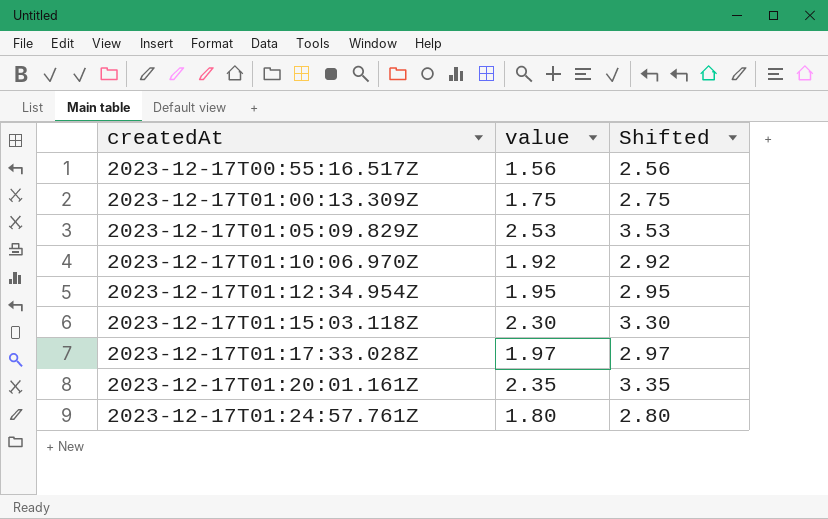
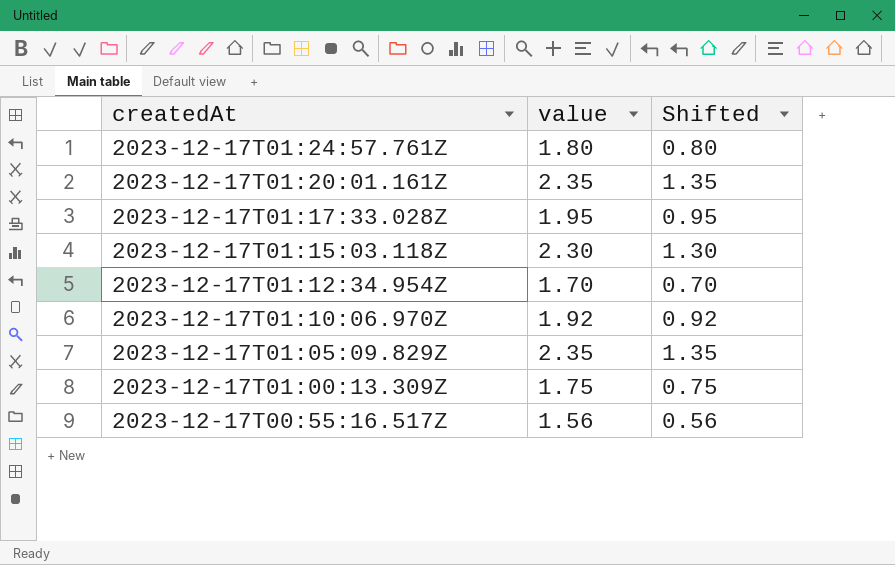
row order: createdAt ascending -> createdAt descending
column Shifted | formula: [value] + 1 -> [value] - 1
2023-12-17T01:17:33.028Z | value: 1.97 -> 1.95
2023-12-17T01:12:34.954Z | value: 1.95 -> 1.70
2023-12-17T01:05:09.829Z | value: 2.53 -> 2.35

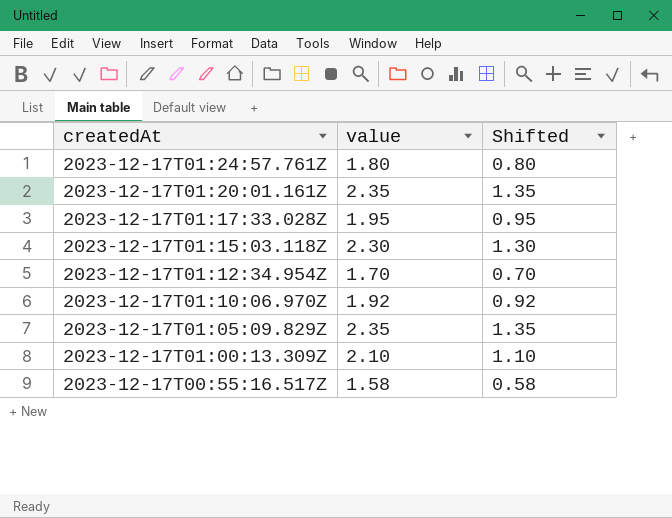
2023-12-17T01:00:13.309Z | value: 1.75 -> 2.10
2023-12-17T01:00:13.309Z | Shifted: 0.75 -> 1.10
2023-12-17T00:55:16.517Z | value: 1.56 -> 1.58
2023-12-17T00:55:16.517Z | Shifted: 0.56 -> 0.58

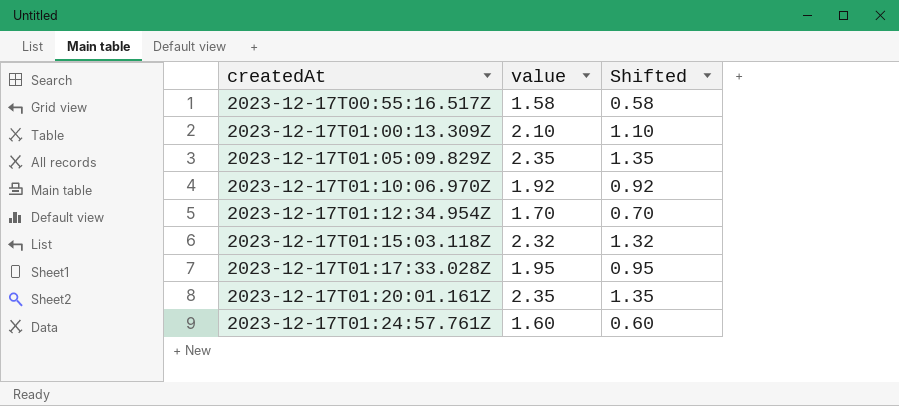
row order: createdAt descending -> createdAt ascending
2023-12-17T01:15:03.118Z | value: 2.30 -> 2.32
2023-12-17T01:15:03.118Z | Shifted: 1.30 -> 1.32
2023-12-17T01:24:57.761Z | value: 1.80 -> 1.60
2023-12-17T01:24:57.761Z | Shifted: 0.80 -> 0.60

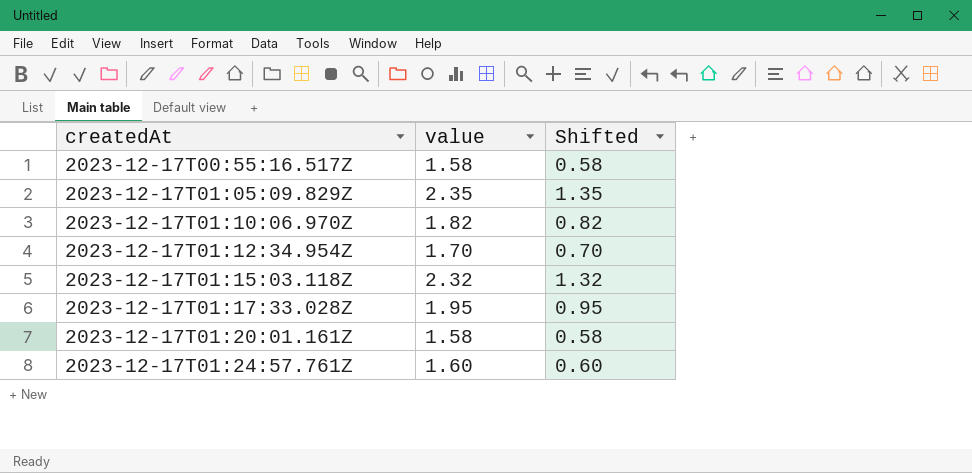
row 2023-12-17T01:00:13.309Z: 2.10 | 1.10 -> none
2023-12-17T01:10:06.970Z | value: 1.92 -> 1.82
2023-12-17T01:10:06.970Z | Shifted: 0.92 -> 0.82
2023-12-17T01:20:01.161Z | value: 2.35 -> 1.58
2023-12-17T01:20:01.161Z | Shifted: 1.35 -> 0.58

